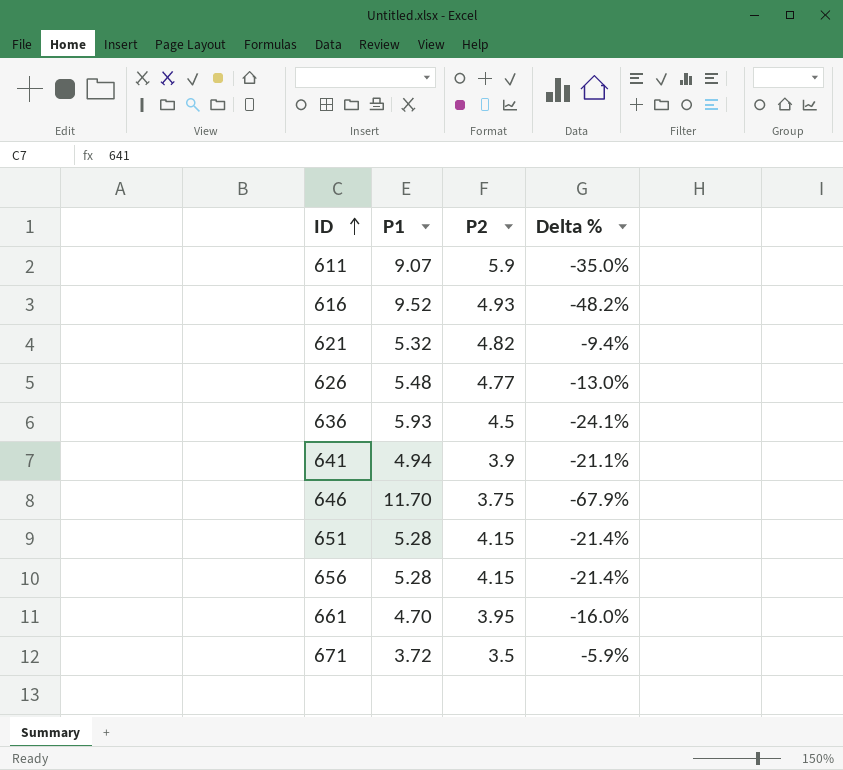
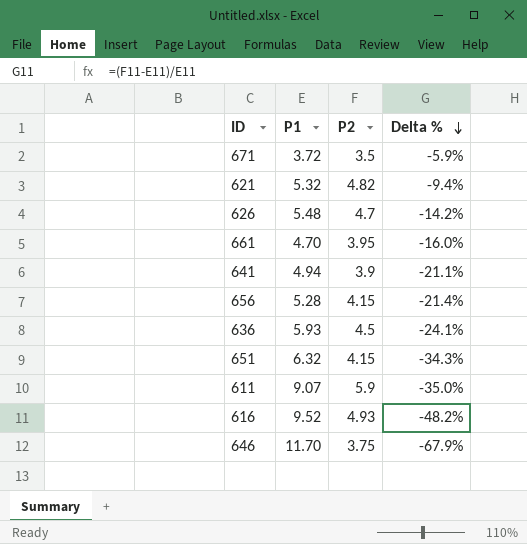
row order: ID ascending -> Delta % descending
626 | P2: 4.77 -> 4.7
626 | Delta %: -13.0% -> -14.2%
651 | P1: 5.28 -> 6.32
651 | Delta %: -21.4% -> -34.3%

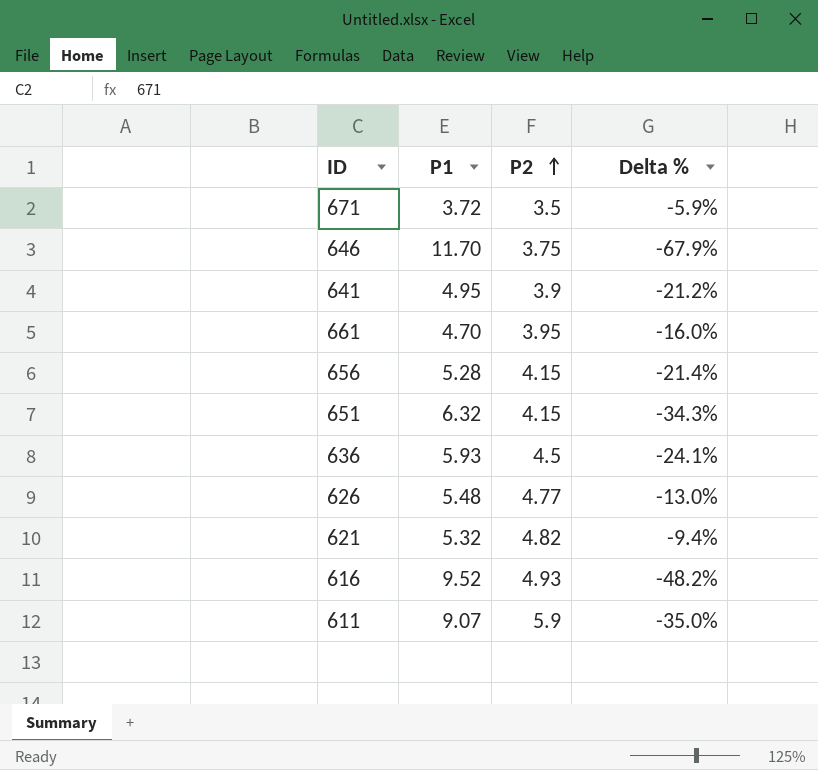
row order: Delta % descending -> P2 ascending
641 | P1: 4.94 -> 4.95
641 | Delta %: -21.1% -> -21.2%
626 | P2: 4.7 -> 4.77
626 | Delta %: -14.2% -> -13.0%

